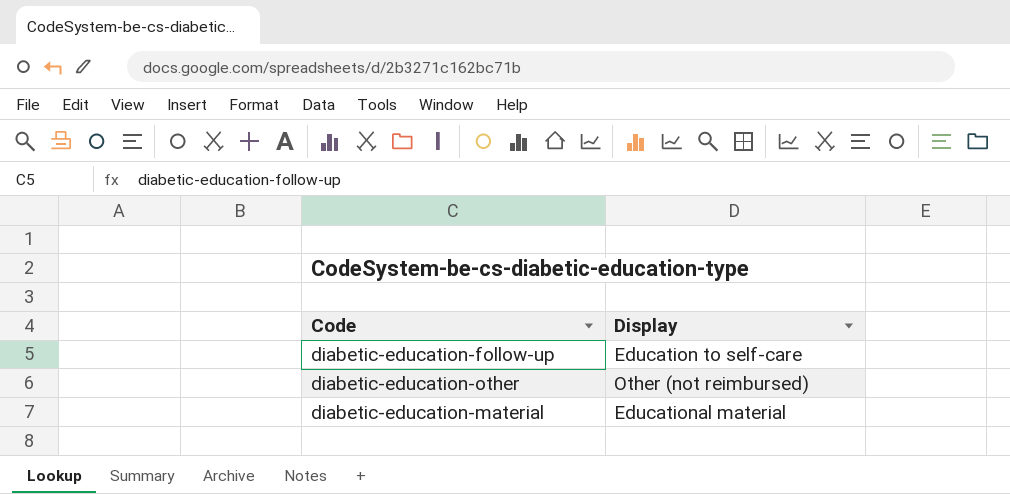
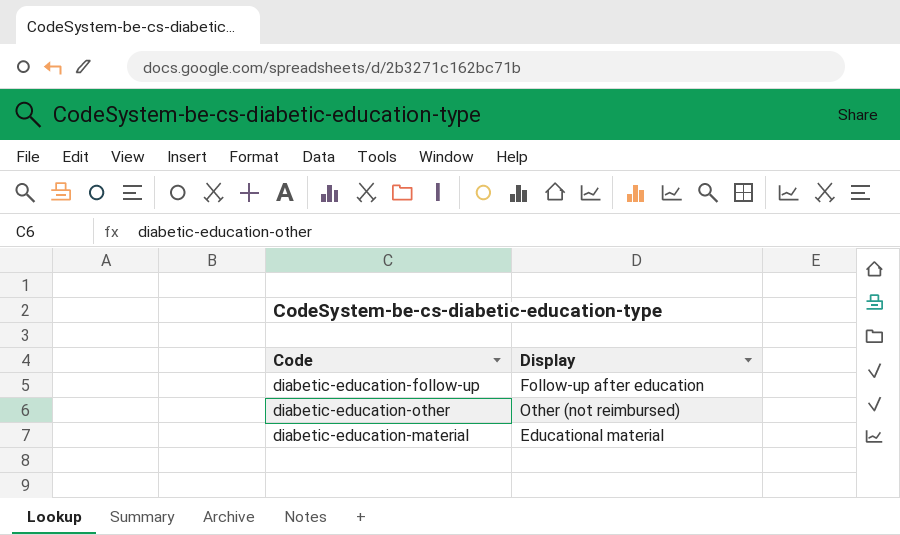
diabetic-education-follow-up | Display: Education to self-care -> Follow-up after education

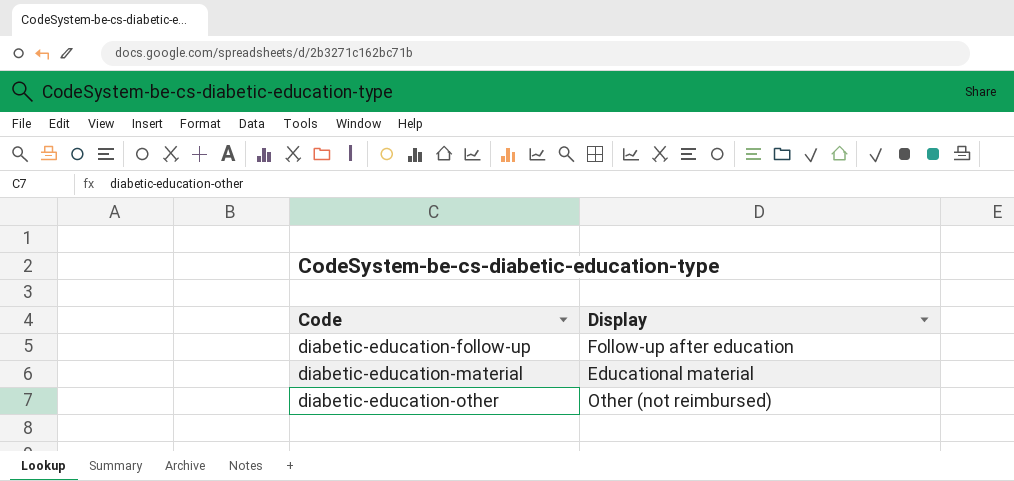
row order: none -> Code ascending

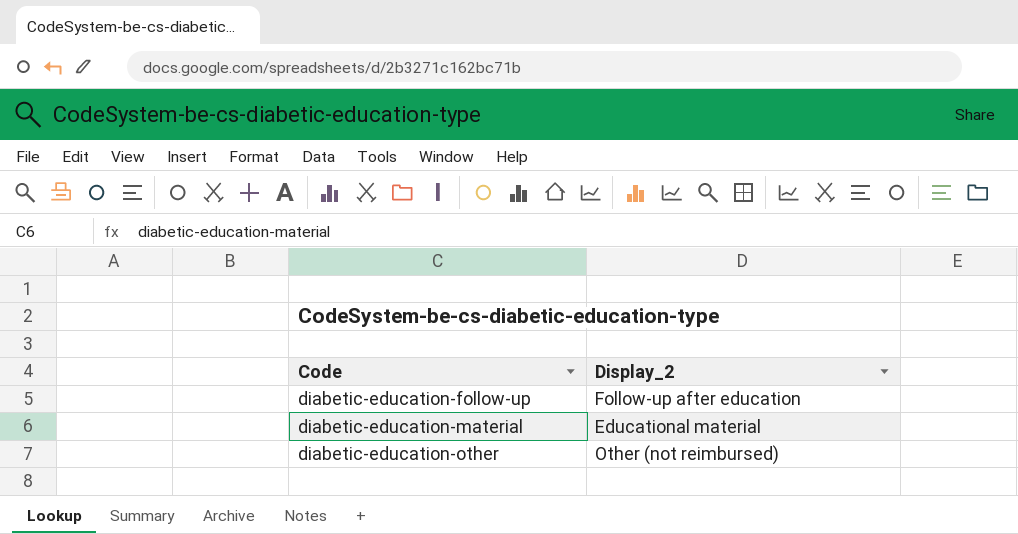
column name: Display -> Display_2

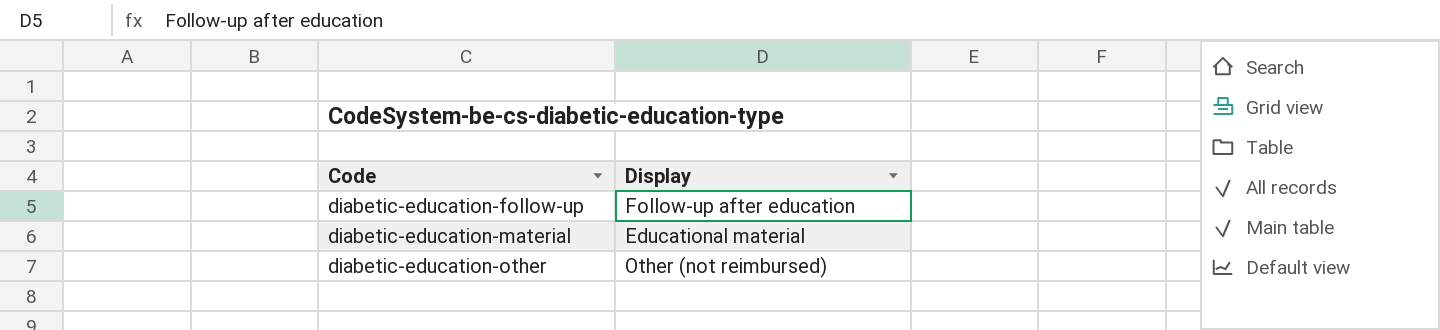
column name: Display_2 -> Display

